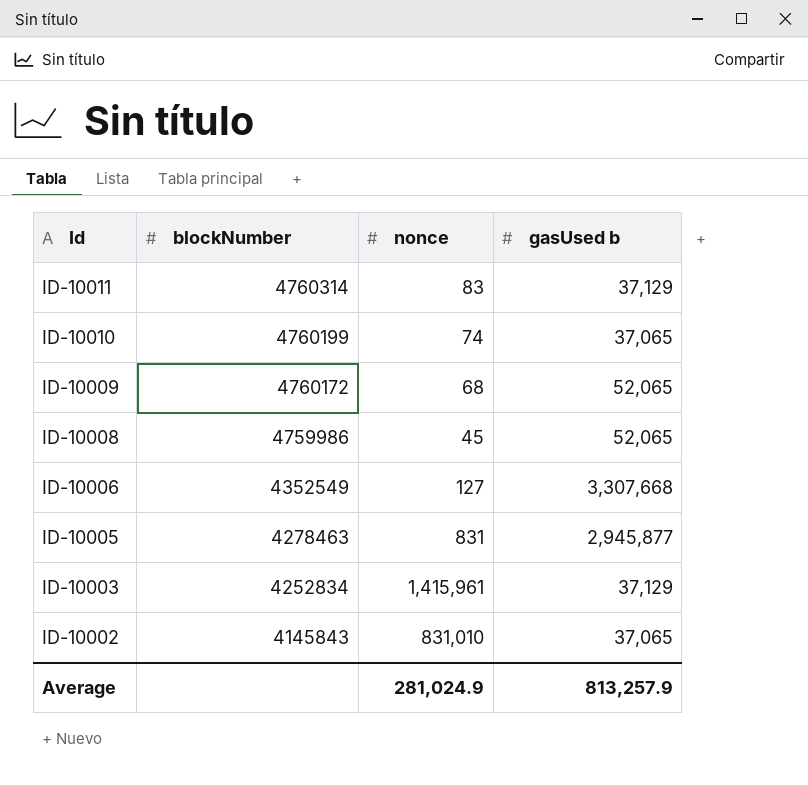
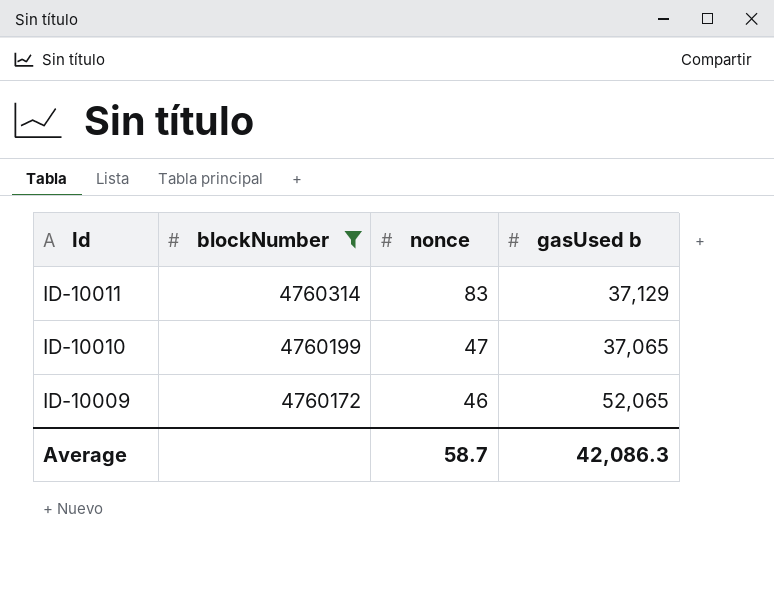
filter: none -> blockNumber >= 4760172
ID-10010 | nonce: 74 -> 47
ID-10009 | nonce: 68 -> 46
Average | nonce: 281,024.9 -> 58.7
Average | gasUsed b: 813,257.9 -> 42,086.3

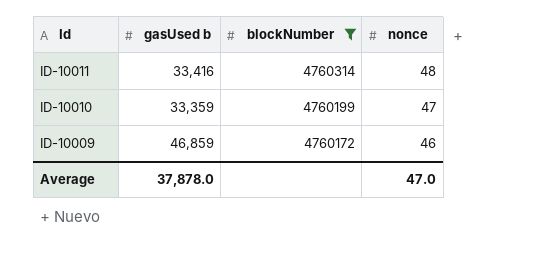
column gasUsed b | position: 4 -> 2
ID-10011 | gasUsed b: 37,129 -> 33,416
ID-10011 | nonce: 83 -> 48
ID-10010 | gasUsed b: 37,065 -> 33,359
ID-10009 | gasUsed b: 52,065 -> 46,859
Average | gasUsed b: 42,086.3 -> 37,878.0
Average | nonce: 58.7 -> 47.0

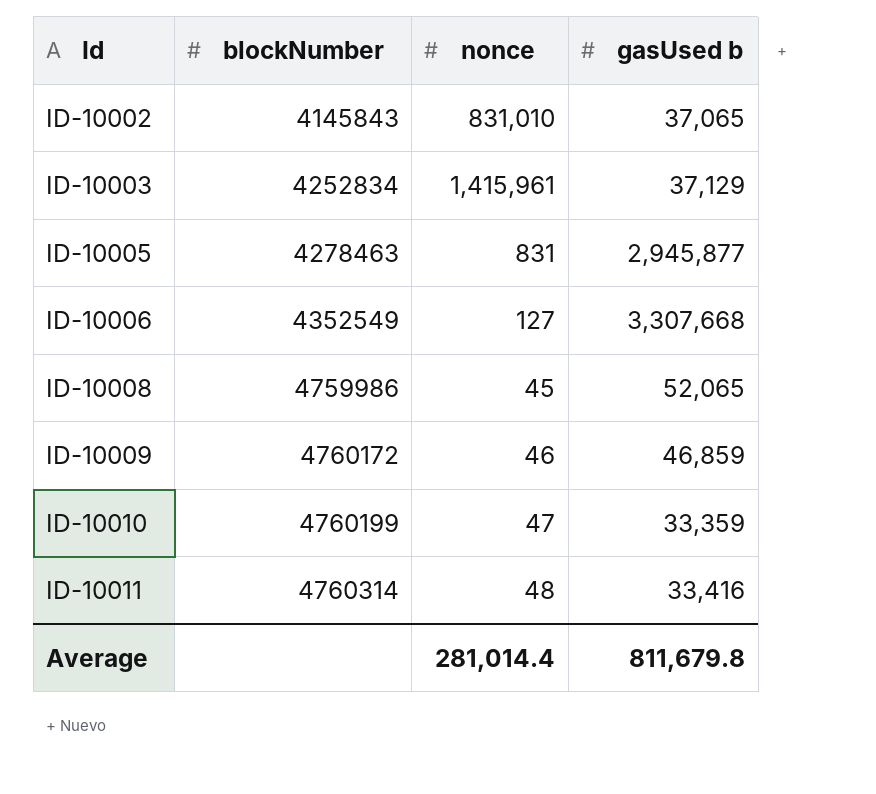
filter: blockNumber >= 4760172 -> none
row order: Id descending -> Id ascending
column gasUsed b | position: 2 -> 4
Average | nonce: 47.0 -> 281,014.4
Average | gasUsed b: 37,878.0 -> 811,679.8

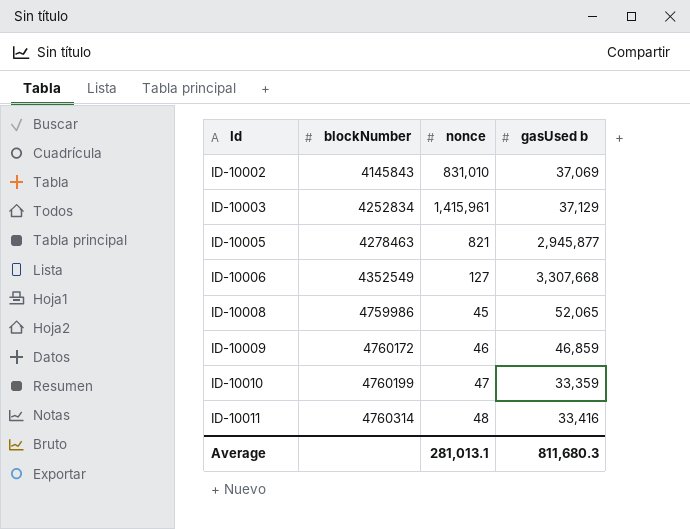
ID-10002 | gasUsed b: 37,065 -> 37,069
ID-10005 | nonce: 831 -> 821
Average | nonce: 281,014.4 -> 281,013.1
Average | gasUsed b: 811,679.8 -> 811,680.3

